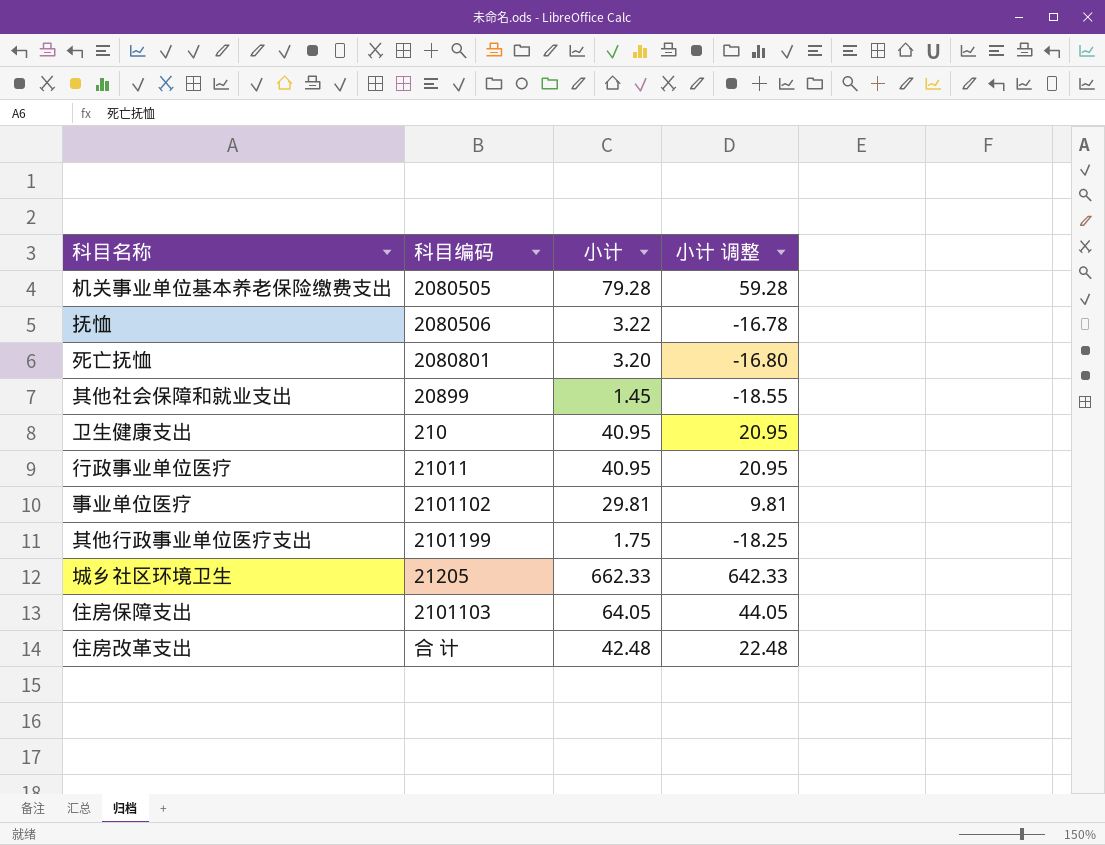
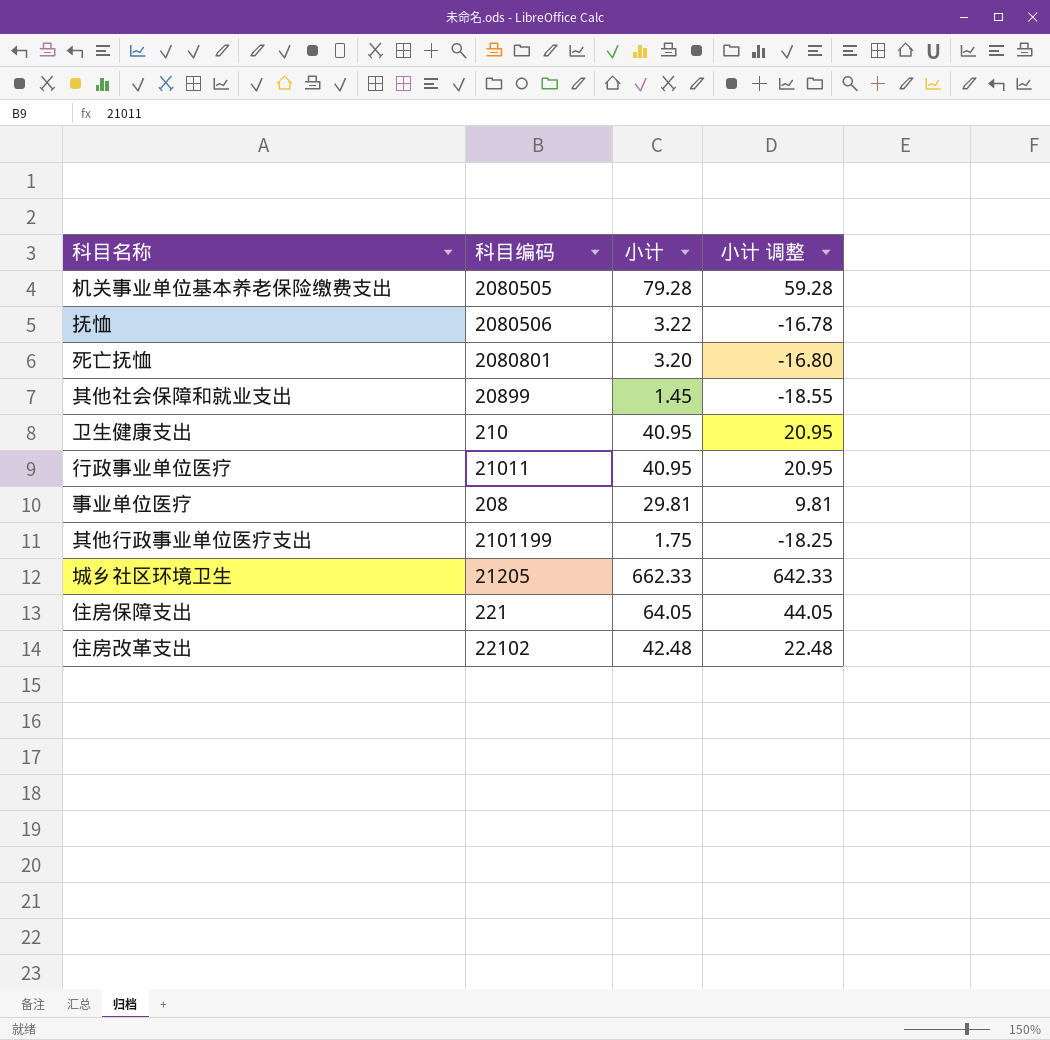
事业单位医疗 | 科目编码: 2101102 -> 208
住房保障支出 | 科目编码: 2101103 -> 221
住房改革支出 | 科目编码: 合 计 -> 22102

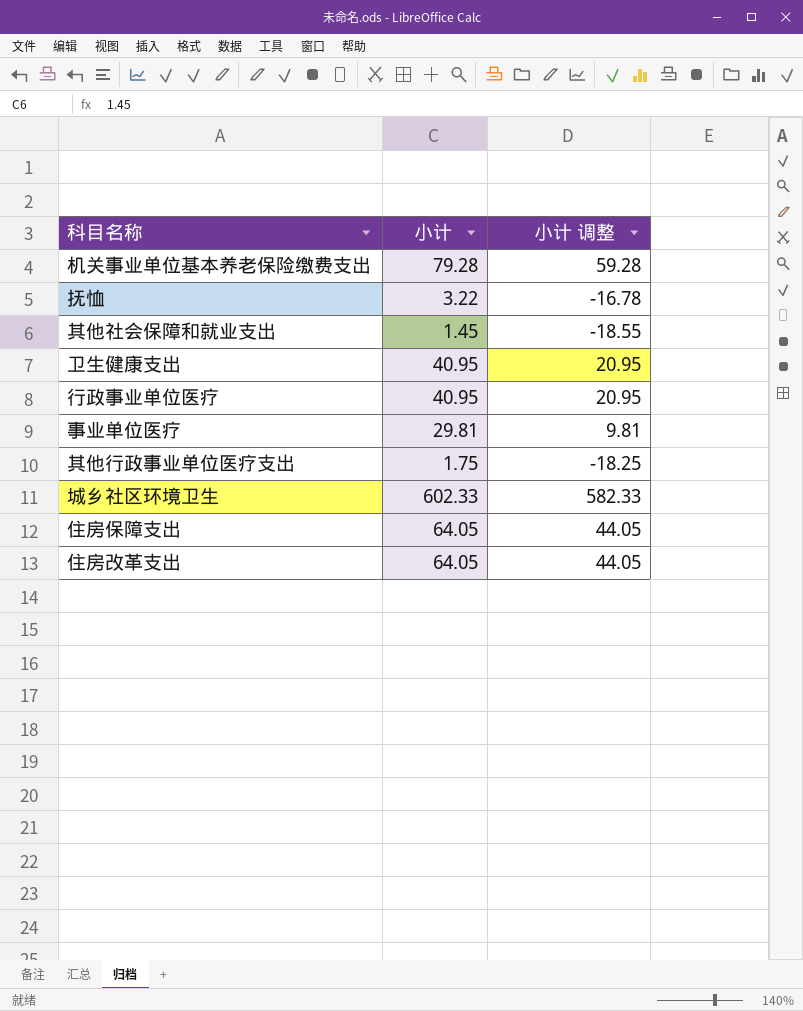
column 科目编码 | position: 2 -> none
row 死亡抚恤: 2080801 | 3.20 | -16.80 -> none
城乡社区环境卫生 | 小计: 662.33 -> 602.33
城乡社区环境卫生 | 小计 调整: 642.33 -> 582.33
住房改革支出 | 小计: 42.48 -> 64.05
住房改革支出 | 小计 调整: 22.48 -> 44.05

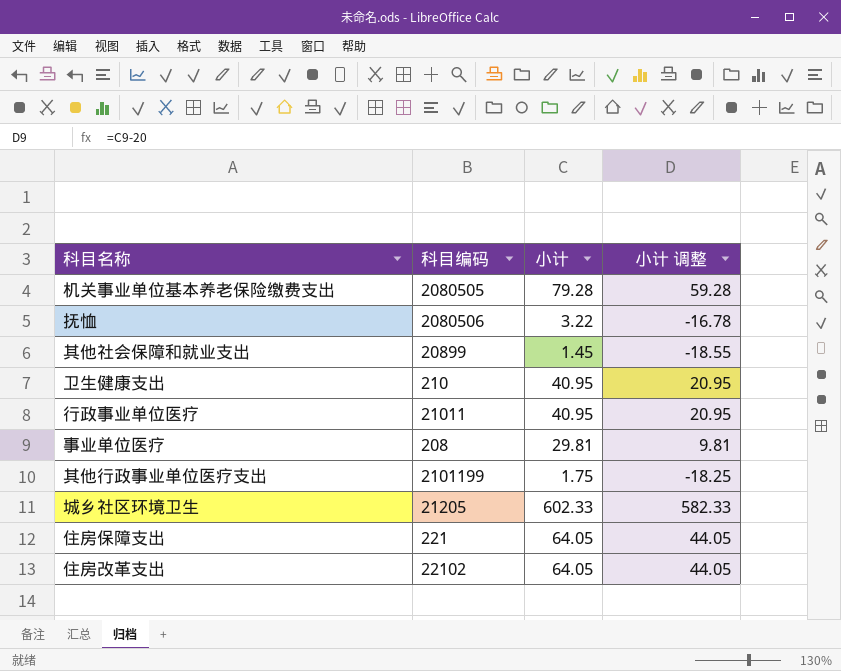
column 科目编码 | position: none -> 2

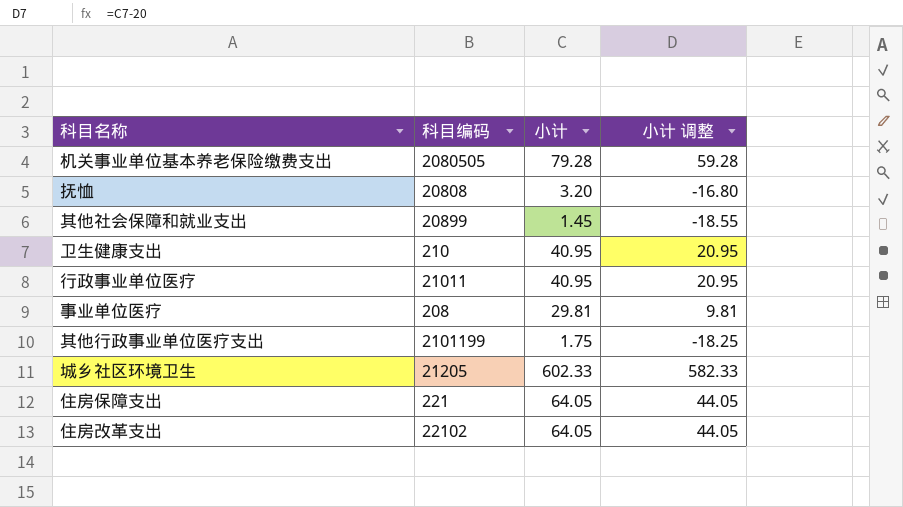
抚恤 | 科目编码: 2080506 -> 20808
抚恤 | 小计: 3.22 -> 3.20
抚恤 | 小计 调整: -16.78 -> -16.80

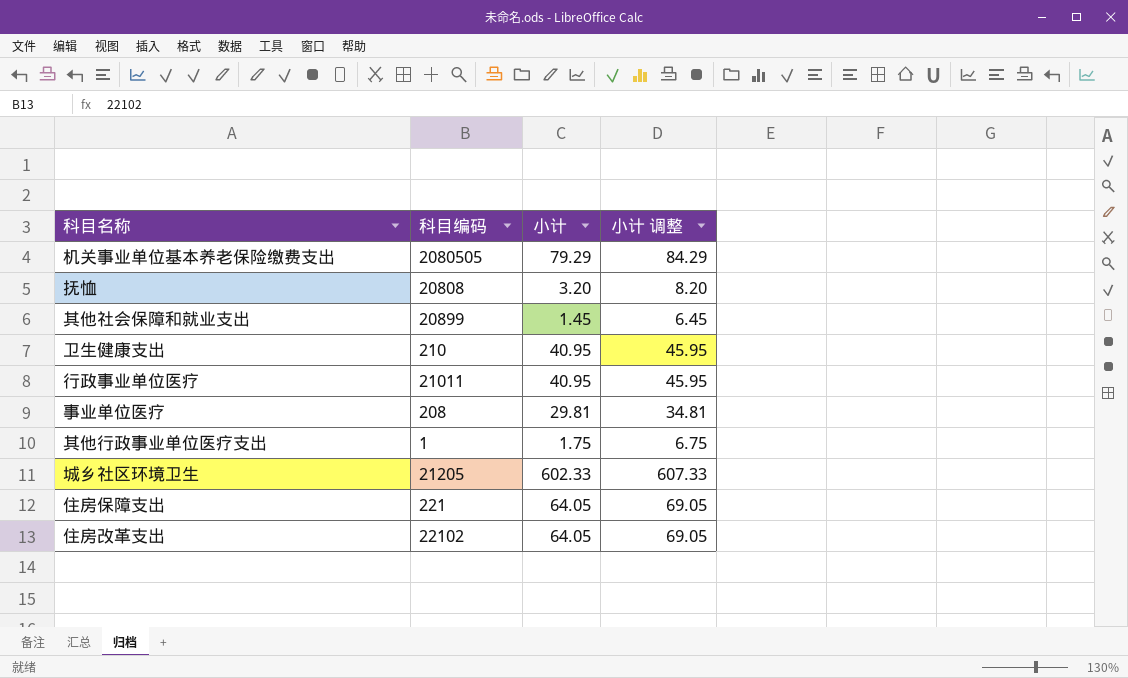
column 小计 调整 | formula: [小计] - 20 -> [小计] + 5
机关事业单位基本养老保险缴费支出 | 小计: 79.28 -> 79.29
其他行政事业单位医疗支出 | 科目编码: 2101199 -> 1

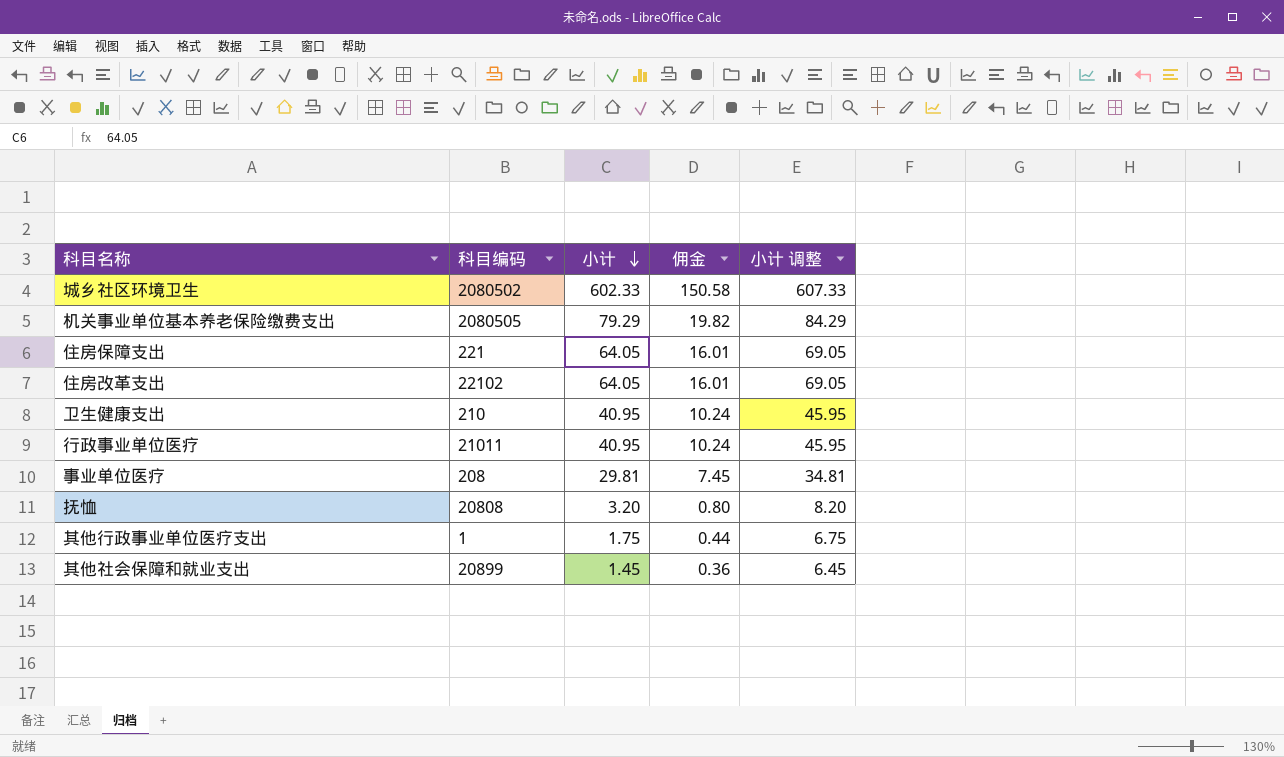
row order: none -> 小计 descending
column 佣金 | formula: none -> [小计] * 0.25
城乡社区环境卫生 | 科目编码: 21205 -> 2080502

